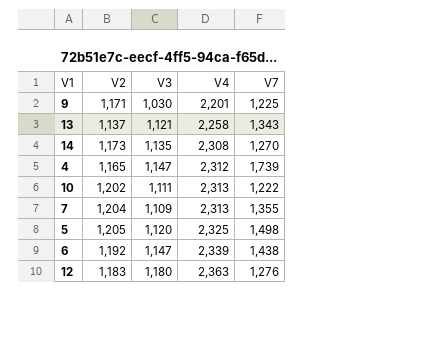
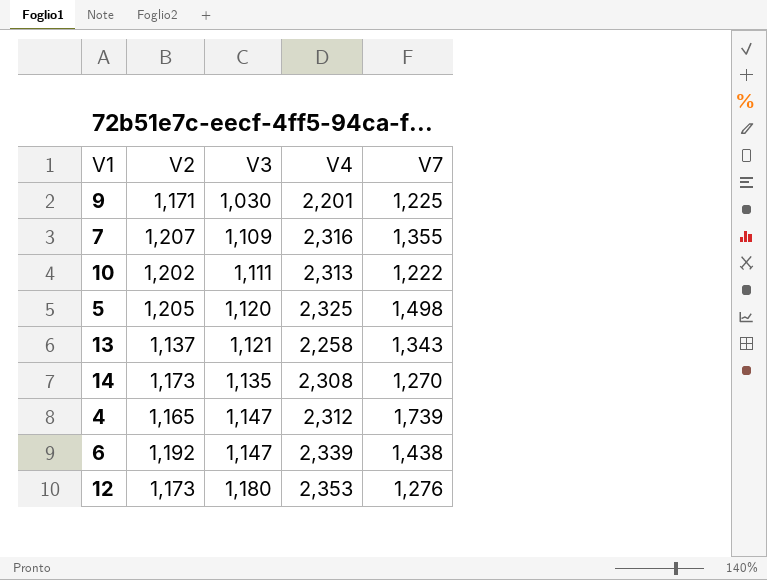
row order: V4 ascending -> V3 ascending
7 | V2: 1,204 -> 1,207
7 | V4: 2,313 -> 2,316
12 | V2: 1,183 -> 1,173
12 | V4: 2,363 -> 2,353

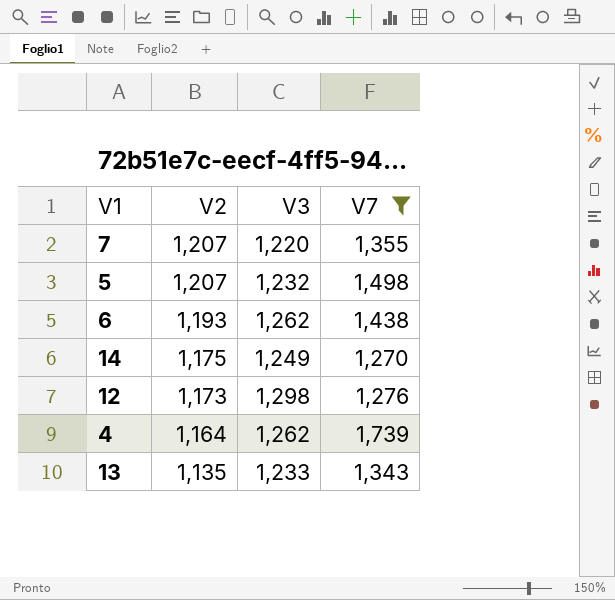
filter: none -> V7 >= 1,270
row order: V3 ascending -> V2 descending
column V4 | formula: [V2] + [V3] -> none
7 | V3: 1,109 -> 1,220
5 | V2: 1,205 -> 1,207
5 | V3: 1,120 -> 1,232
6 | V2: 1,192 -> 1,193
6 | V3: 1,147 -> 1,262
14 | V2: 1,173 -> 1,175
14 | V3: 1,135 -> 1,249
12 | V3: 1,180 -> 1,298
4 | V2: 1,165 -> 1,164
4 | V3: 1,147 -> 1,262
13 | V2: 1,137 -> 1,135
13 | V3: 1,121 -> 1,233

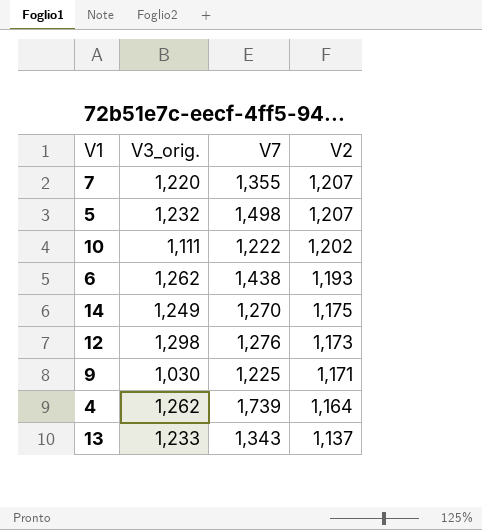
filter: V7 >= 1,270 -> none
column name: V3 -> V3_orig.
column V2 | position: 2 -> 4
13 | V2: 1,135 -> 1,137

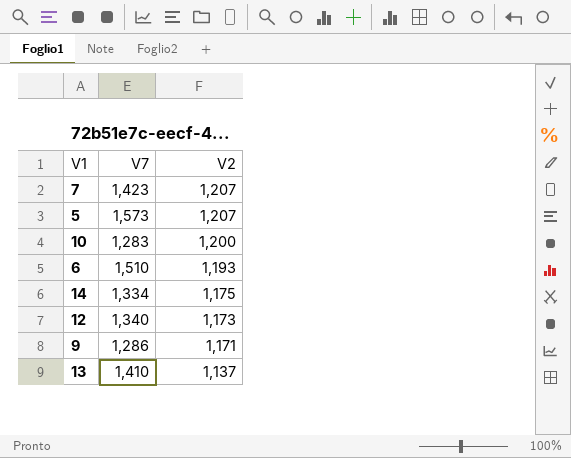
column V3_orig. | position: 2 -> none
row 4: 1,262 | 1,739 | 1,164 -> none
7 | V7: 1,355 -> 1,423
5 | V7: 1,498 -> 1,573
10 | V7: 1,222 -> 1,283
10 | V2: 1,202 -> 1,200
6 | V7: 1,438 -> 1,510
14 | V7: 1,270 -> 1,334
12 | V7: 1,276 -> 1,340
9 | V7: 1,225 -> 1,286
13 | V7: 1,343 -> 1,410

